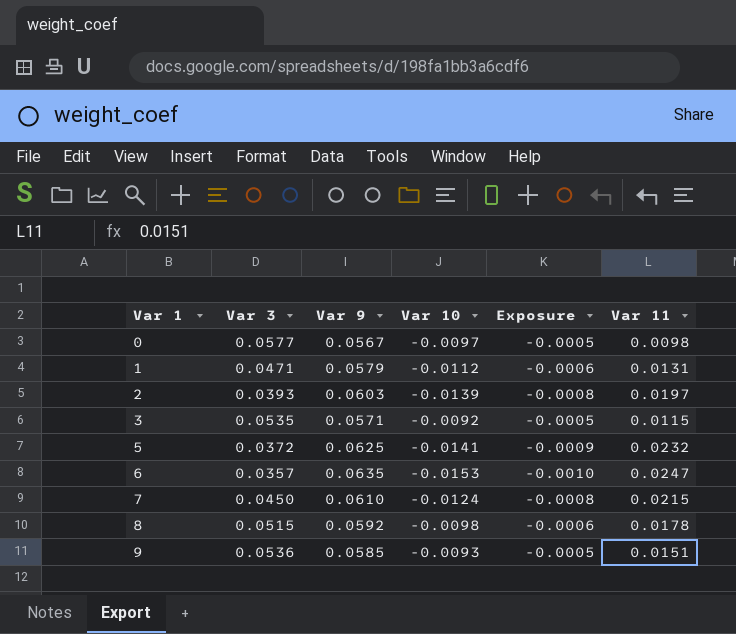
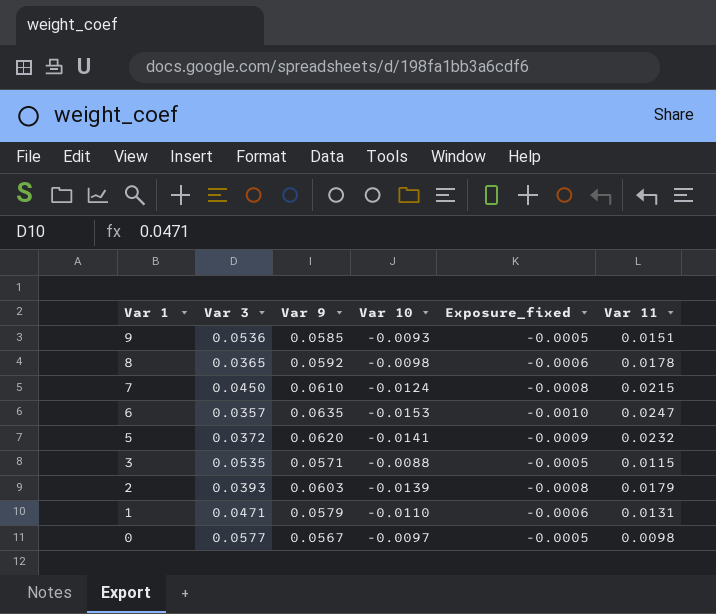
row order: Var 1 ascending -> Var 1 descending
column name: Exposure -> Exposure_fixed
8 | Var 3: 0.0515 -> 0.0365
5 | Var 9: 0.0625 -> 0.0620
3 | Var 10: -0.0092 -> -0.0088
2 | Var 11: 0.0197 -> 0.0179
1 | Var 10: -0.0112 -> -0.0110

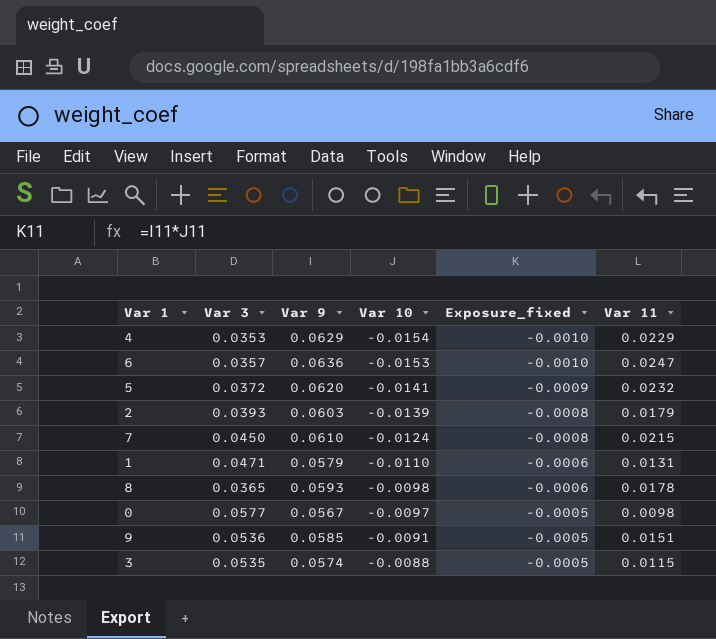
row order: Var 1 descending -> Var 10 ascending
row 4: none -> 0.0353 | 0.0629 | -0.0154 | -0.0010 | 0.0229
6 | Var 9: 0.0635 -> 0.0636
8 | Var 9: 0.0592 -> 0.0593
9 | Var 10: -0.0093 -> -0.0091
3 | Var 9: 0.0571 -> 0.0574

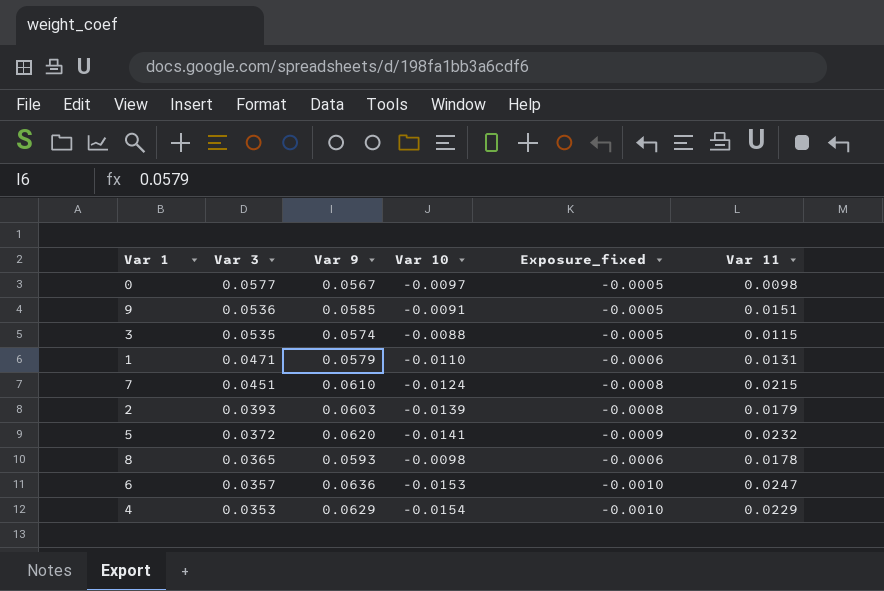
row order: Var 10 ascending -> Var 3 descending
7 | Var 3: 0.0450 -> 0.0451

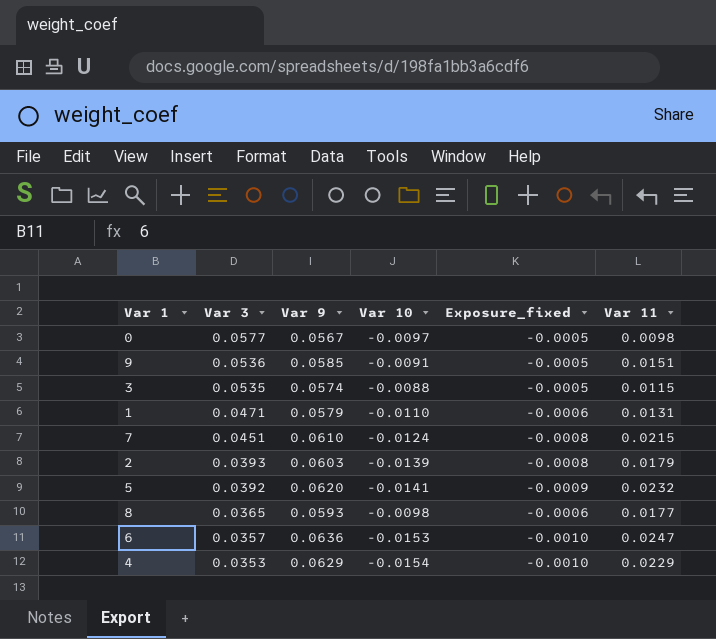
5 | Var 3: 0.0372 -> 0.0392
8 | Var 11: 0.0178 -> 0.0177

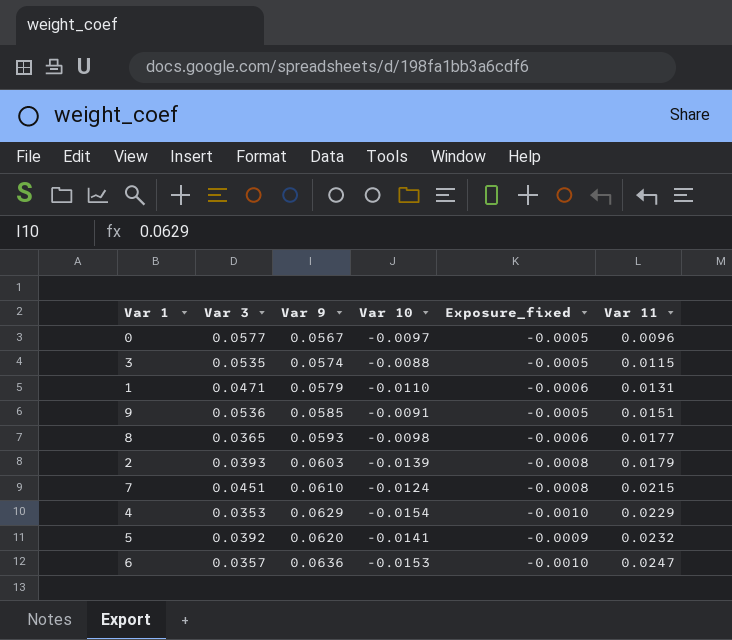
row order: Var 3 descending -> Var 11 ascending
0 | Var 11: 0.0098 -> 0.0096

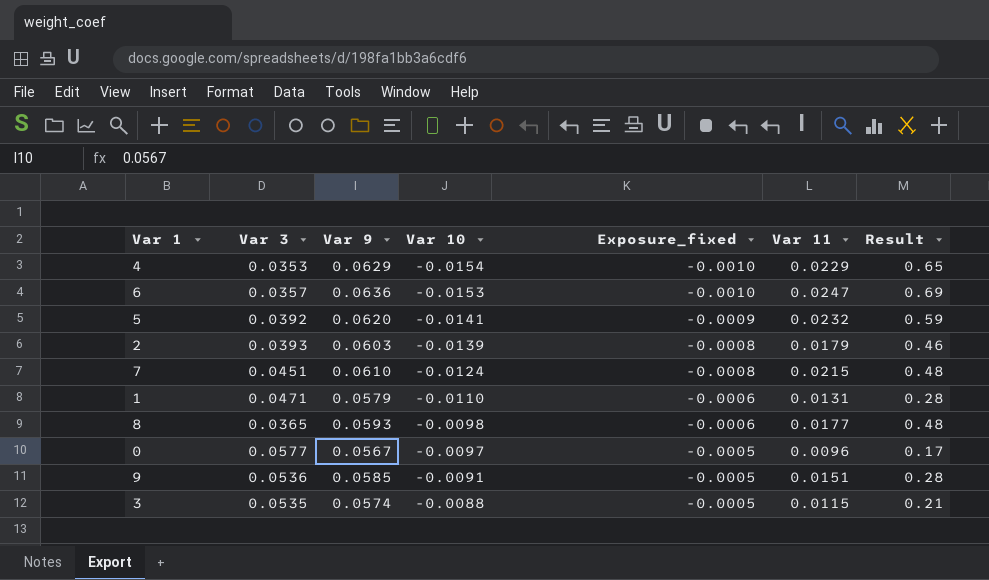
row order: Var 11 ascending -> Var 10 ascending
column Result | formula: none -> [Var 11] / [Var 3]

